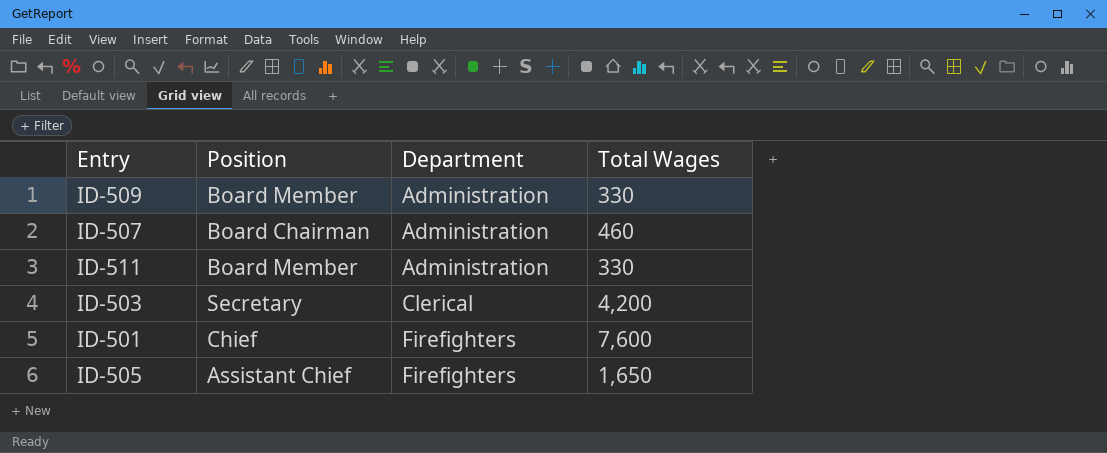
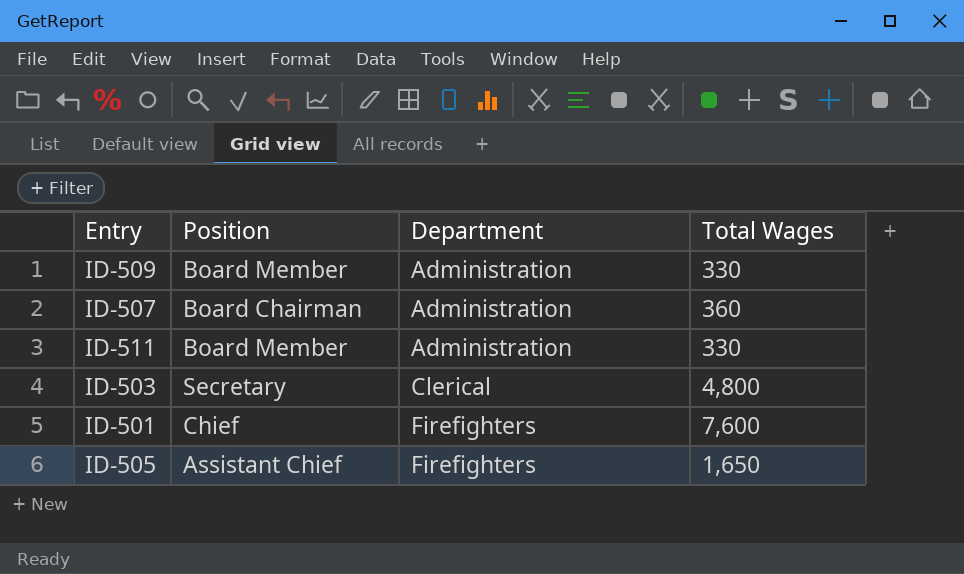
ID-507 | Total Wages: 460 -> 360
ID-503 | Total Wages: 4,200 -> 4,800

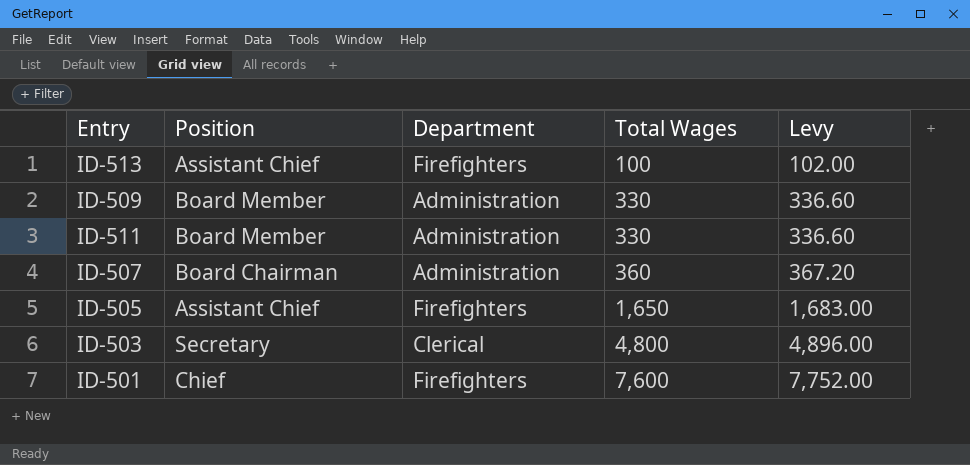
row order: Department ascending -> Total Wages ascending
column Levy | formula: none -> [Total Wages] * 1.02
row ID-513: none -> Assistant Chief | Firefighters | 100 | 102.00

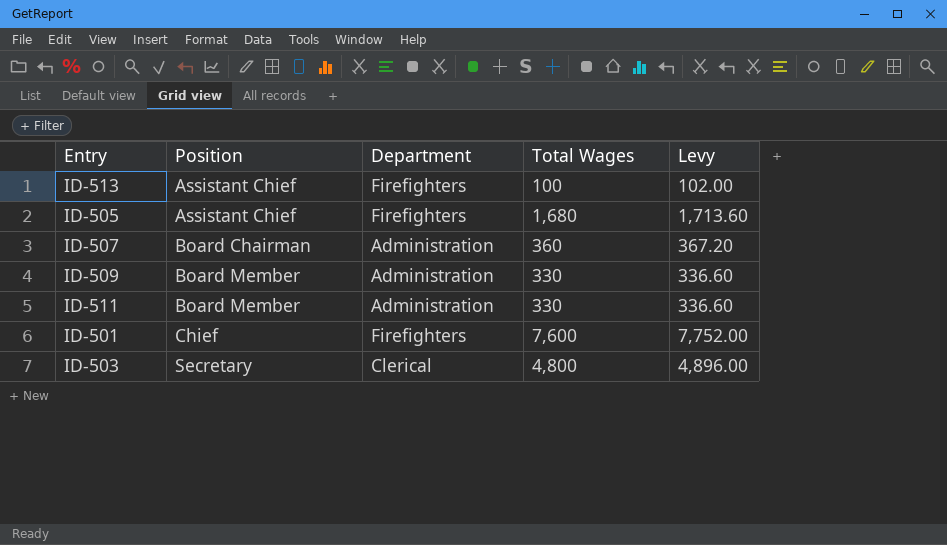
row order: Total Wages ascending -> Position ascending
ID-505 | Total Wages: 1,650 -> 1,680
ID-505 | Levy: 1,683.00 -> 1,713.60

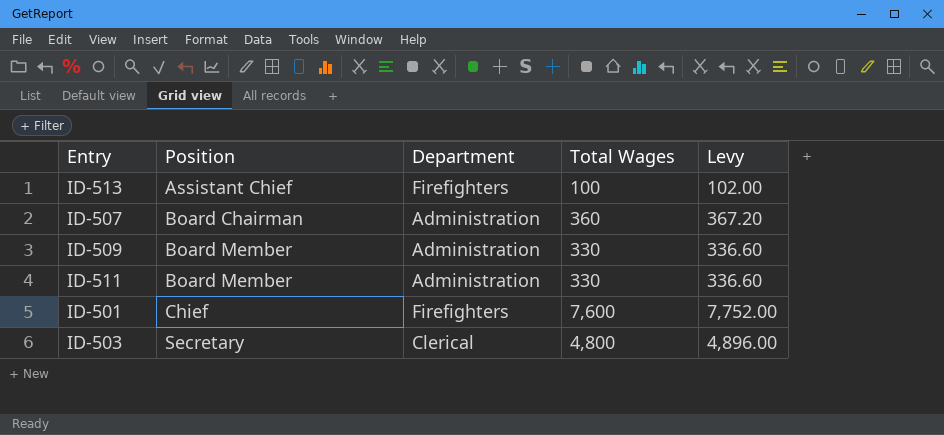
row ID-505: Assistant Chief | Firefighters | 1,680 | 1,713.60 -> none

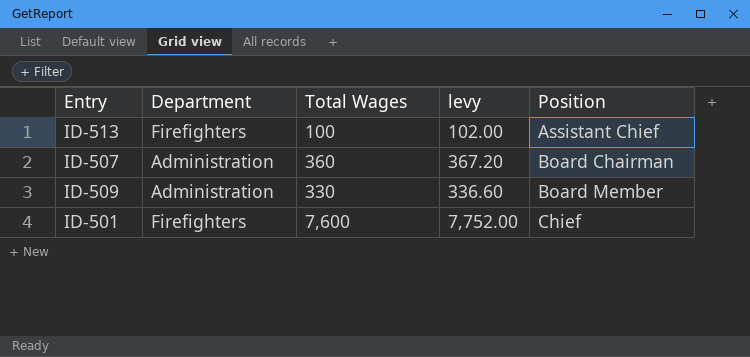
column name: Levy -> levy
column Position | position: 2 -> 5
row ID-511: Board Member | Administration | 330 | 336.60 -> none
row ID-503: Secretary | Clerical | 4,800 | 4,896.00 -> none

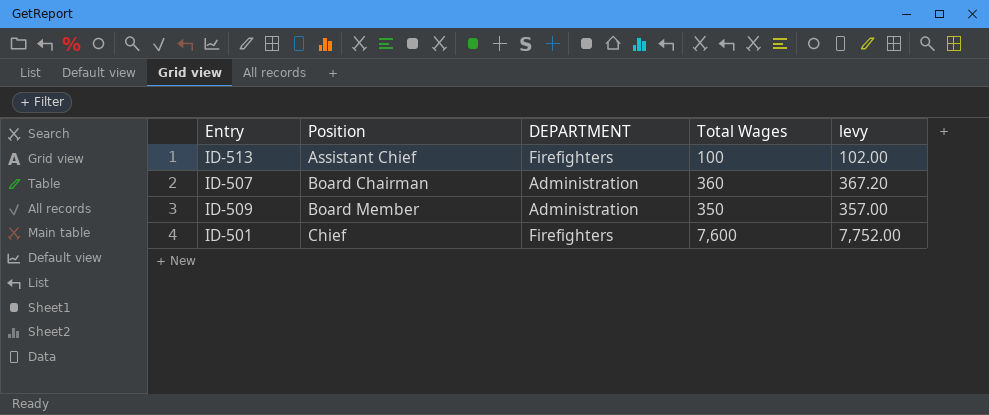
column Position | position: 5 -> 2
column name: Department -> DEPARTMENT
ID-509 | Total Wages: 330 -> 350
ID-509 | levy: 336.60 -> 357.00

